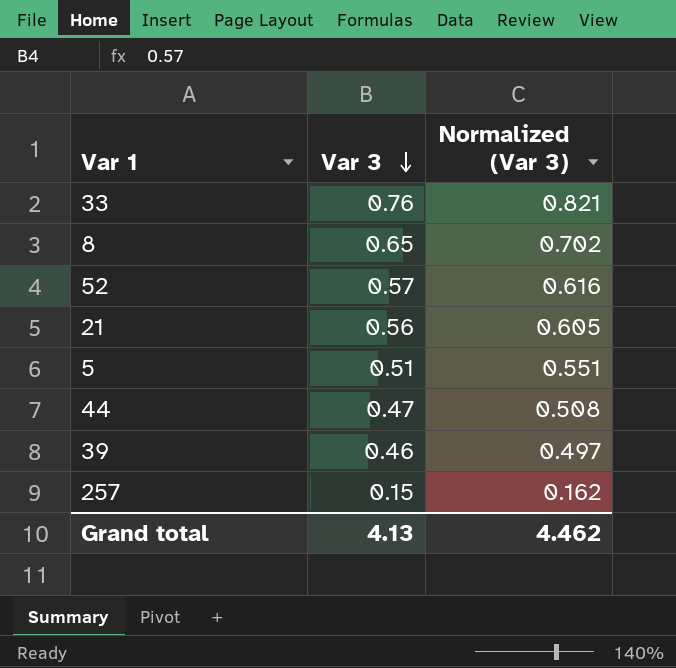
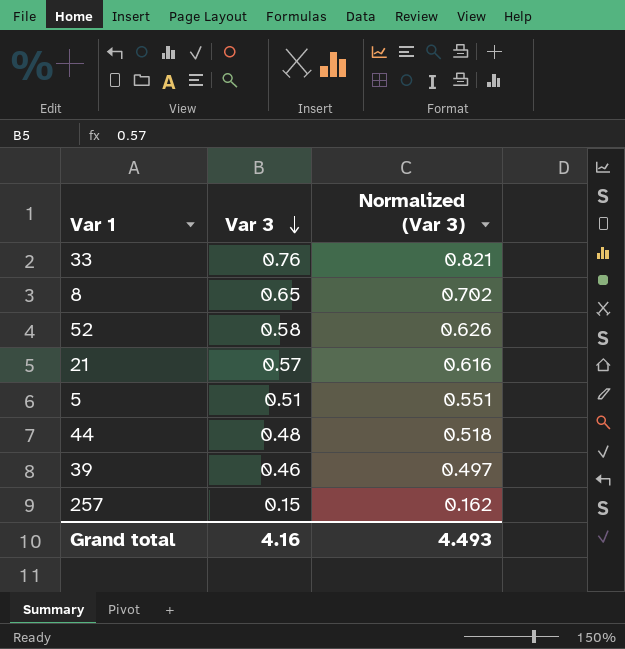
52 | Var 3: 0.57 -> 0.58
52 | Normalized (Var 3): 0.616 -> 0.626
21 | Var 3: 0.56 -> 0.57
21 | Normalized (Var 3): 0.605 -> 0.616
44 | Var 3: 0.47 -> 0.48
44 | Normalized (Var 3): 0.508 -> 0.518
Grand total | Var 3: 4.13 -> 4.16
Grand total | Normalized (Var 3): 4.462 -> 4.493

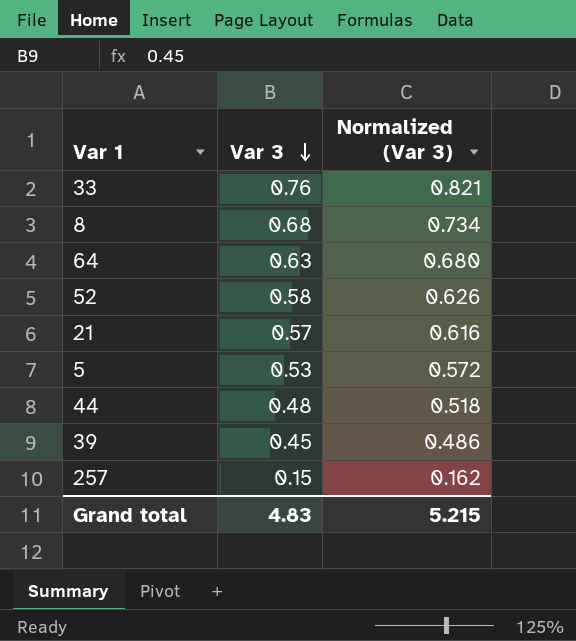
8 | Var 3: 0.65 -> 0.68
8 | Normalized (Var 3): 0.702 -> 0.734
row 64: none -> 0.63 | 0.680
5 | Var 3: 0.51 -> 0.53
5 | Normalized (Var 3): 0.551 -> 0.572
39 | Var 3: 0.46 -> 0.45
39 | Normalized (Var 3): 0.497 -> 0.486
Grand total | Var 3: 4.16 -> 4.83
Grand total | Normalized (Var 3): 4.493 -> 5.215

